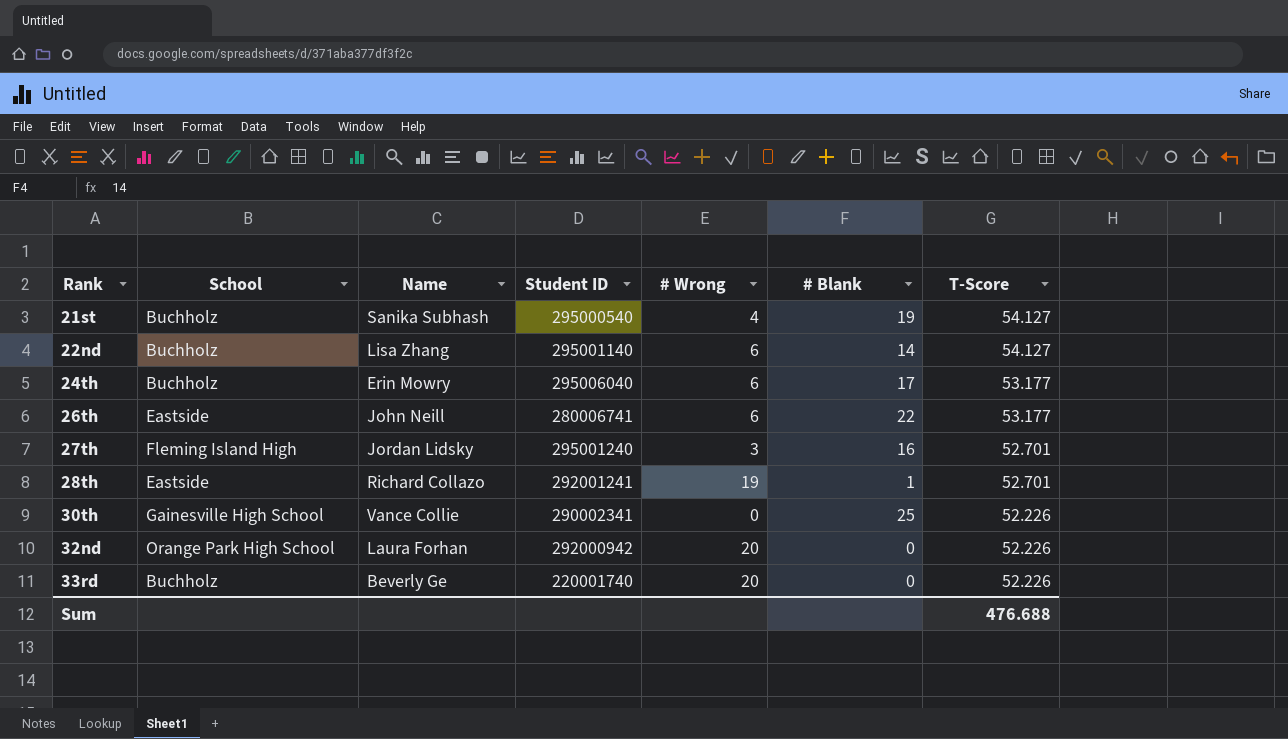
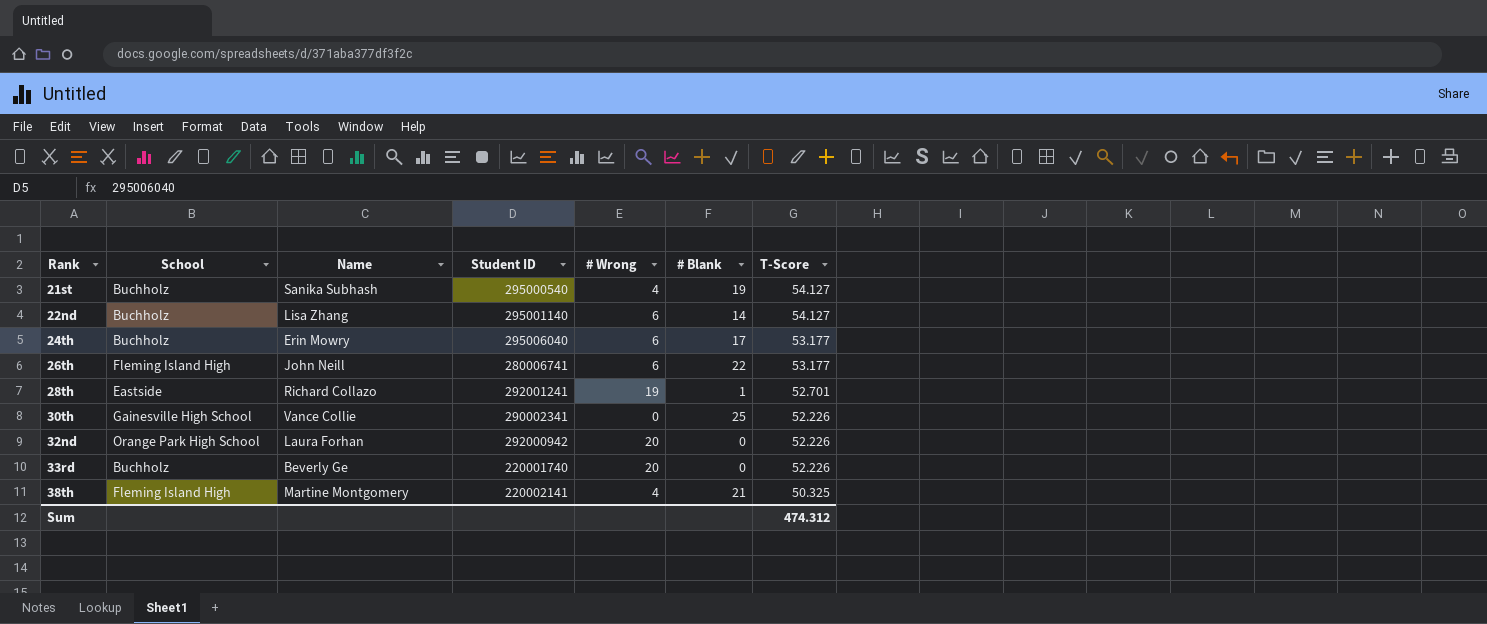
row 27th: Fleming Island High | Jordan Lidsky | 295001240 | 3 | 16 | 52.701 -> none
26th | School: Eastside -> Fleming Island High
row 38th: none -> Fleming Island High | Martine Montgomery | 220002141 | 4 | 21 | 50.325
Sum | T-Score: 476.688 -> 474.312

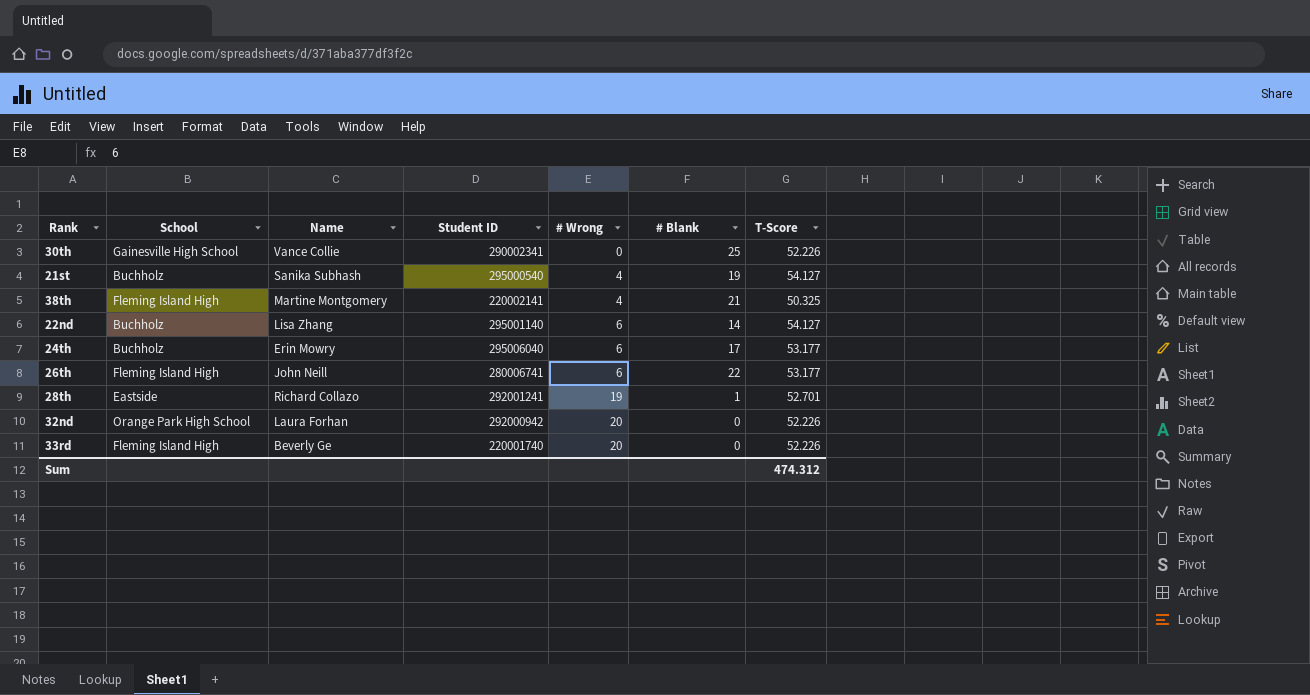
row order: Rank ascending -> # Wrong ascending
33rd | School: Buchholz -> Fleming Island High

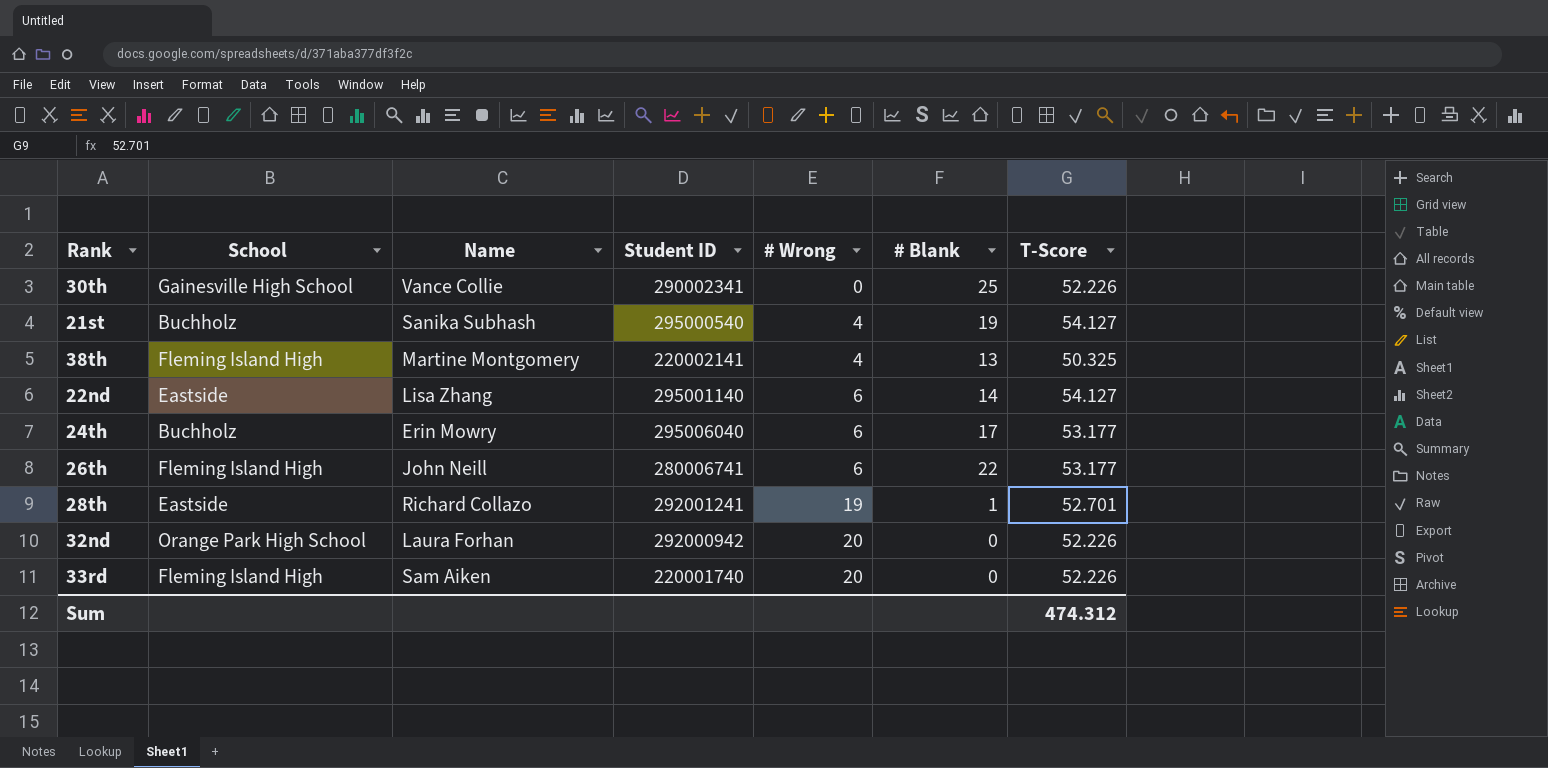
38th | # Blank: 21 -> 13
22nd | School: Buchholz -> Eastside
33rd | Name: Beverly Ge -> Sam Aiken

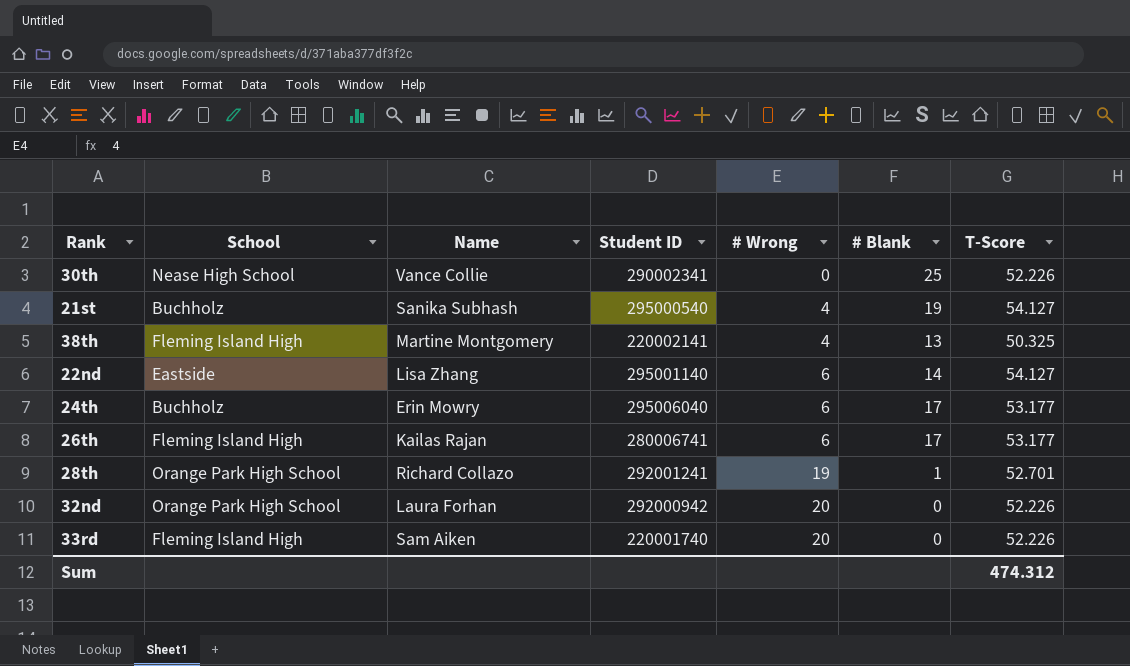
30th | School: Gainesville High School -> Nease High School
26th | Name: John Neill -> Kailas Rajan
26th | # Blank: 22 -> 17
28th | School: Eastside -> Orange Park High School

